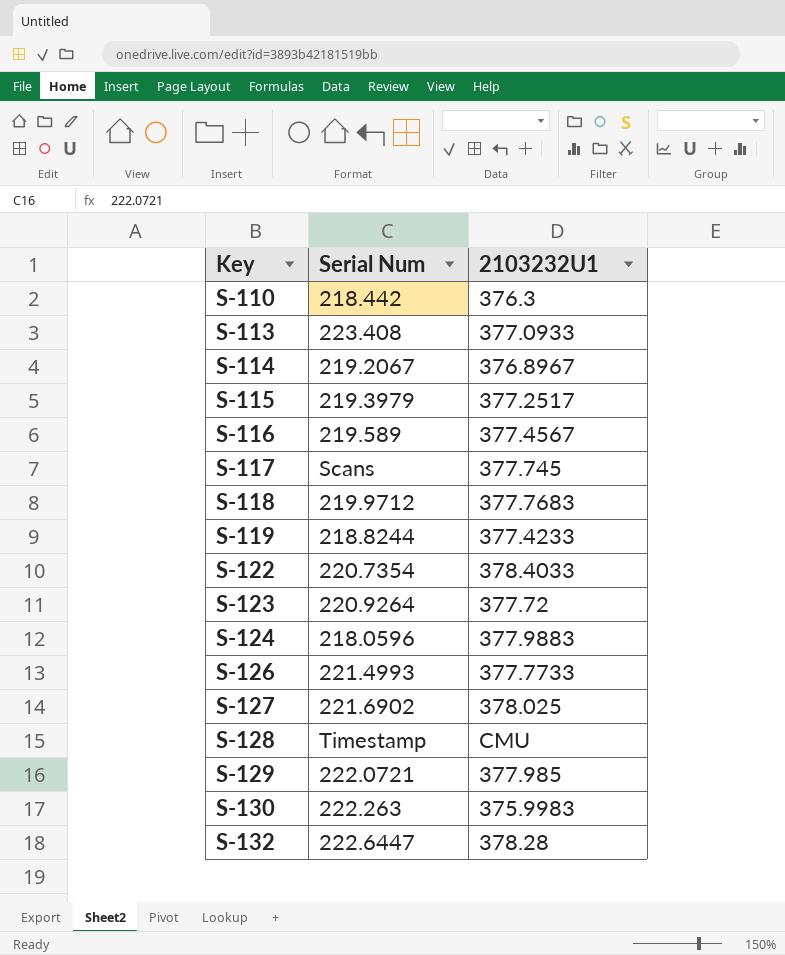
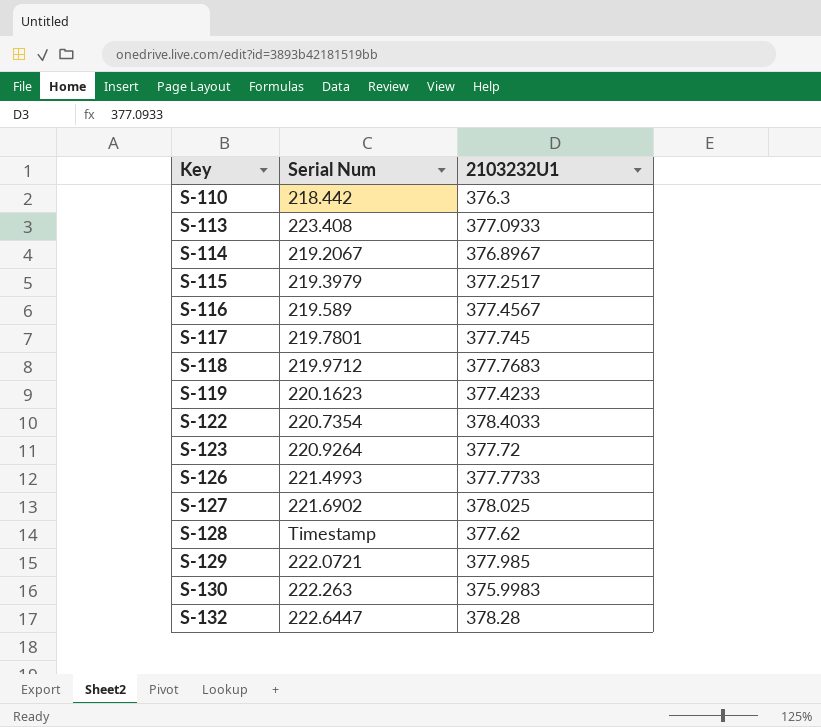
row S-124: 218.0596 | 377.9883 -> none
S-117 | Serial Num: Scans -> 219.7801
S-119 | Serial Num: 218.8244 -> 220.1623
S-128 | 2103232U1: CMU -> 377.62

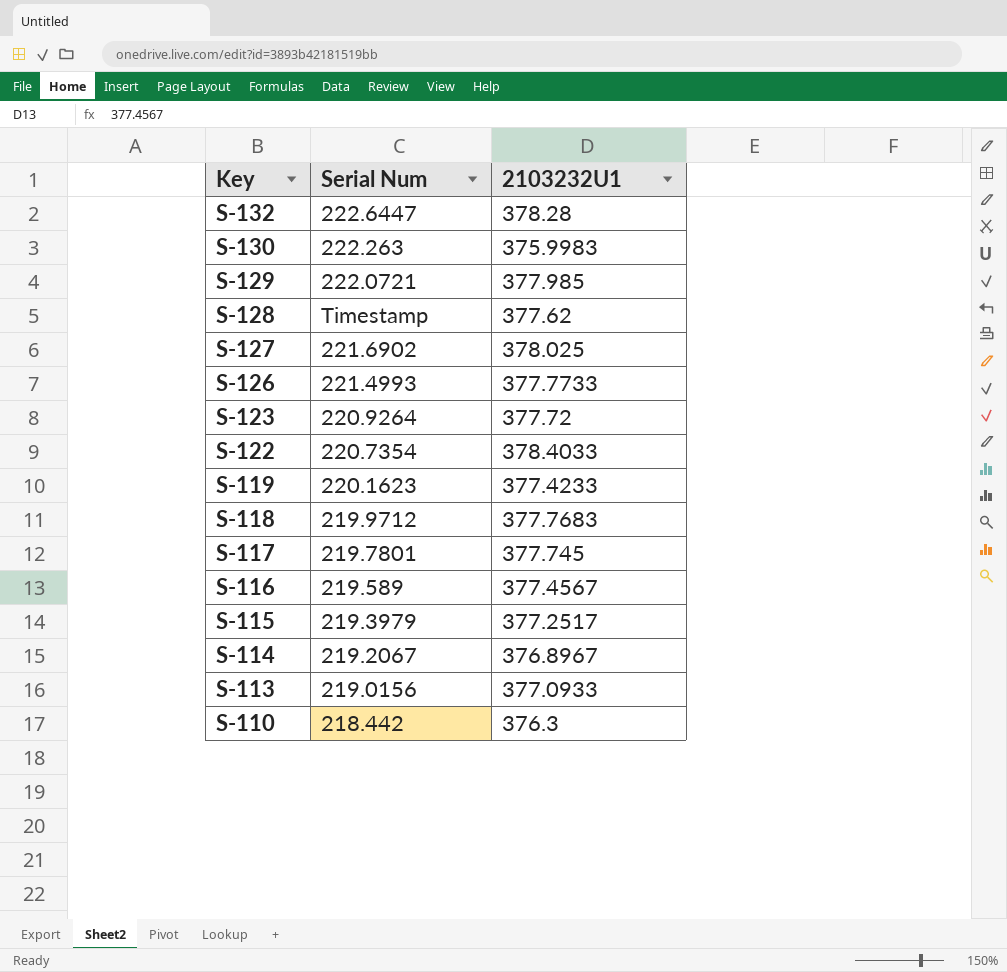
row order: Key ascending -> Key descending
S-113 | Serial Num: 223.408 -> 219.0156

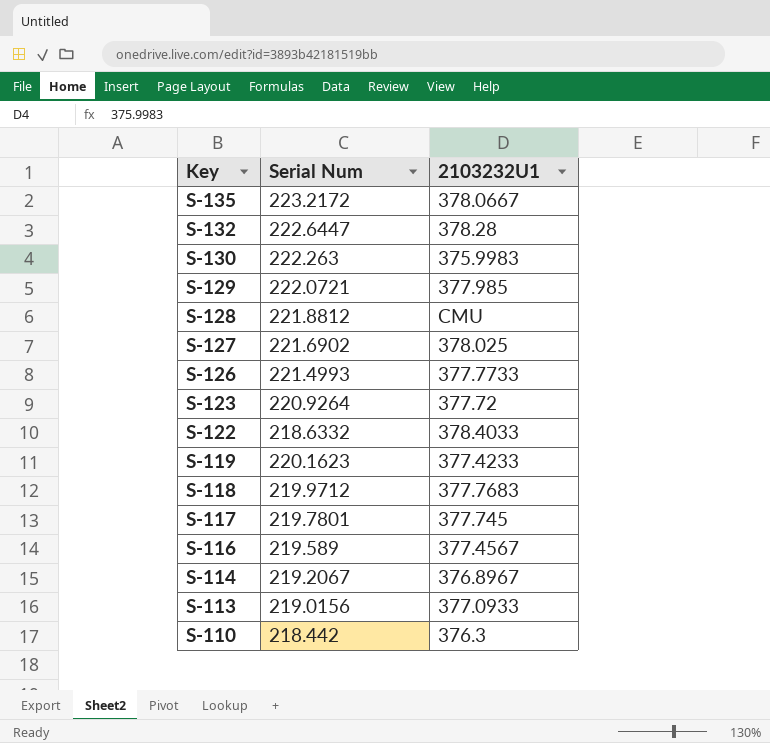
row S-115: 219.3979 | 377.2517 -> none
row S-135: none -> 223.2172 | 378.0667
S-128 | Serial Num: Timestamp -> 221.8812
S-128 | 2103232U1: 377.62 -> CMU
S-122 | Serial Num: 220.7354 -> 218.6332

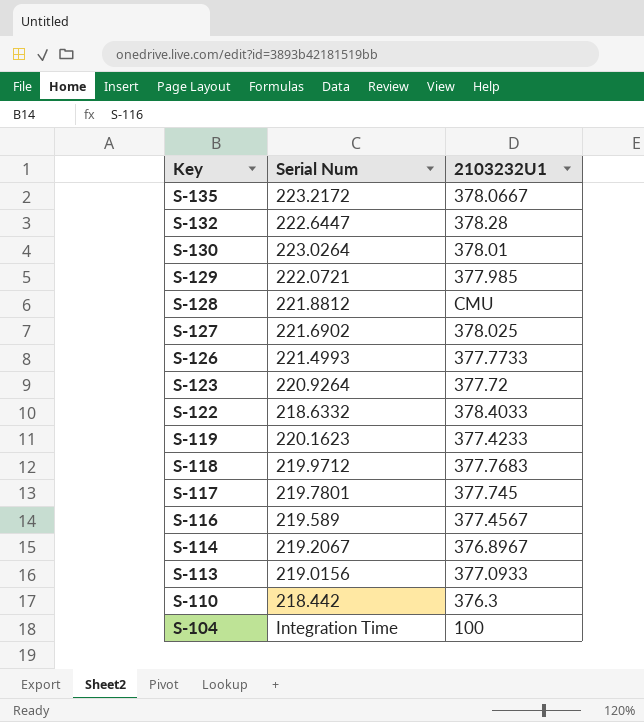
S-130 | Serial Num: 222.263 -> 223.0264
S-130 | 2103232U1: 375.9983 -> 378.01
row S-104: none -> Integration Time | 100

